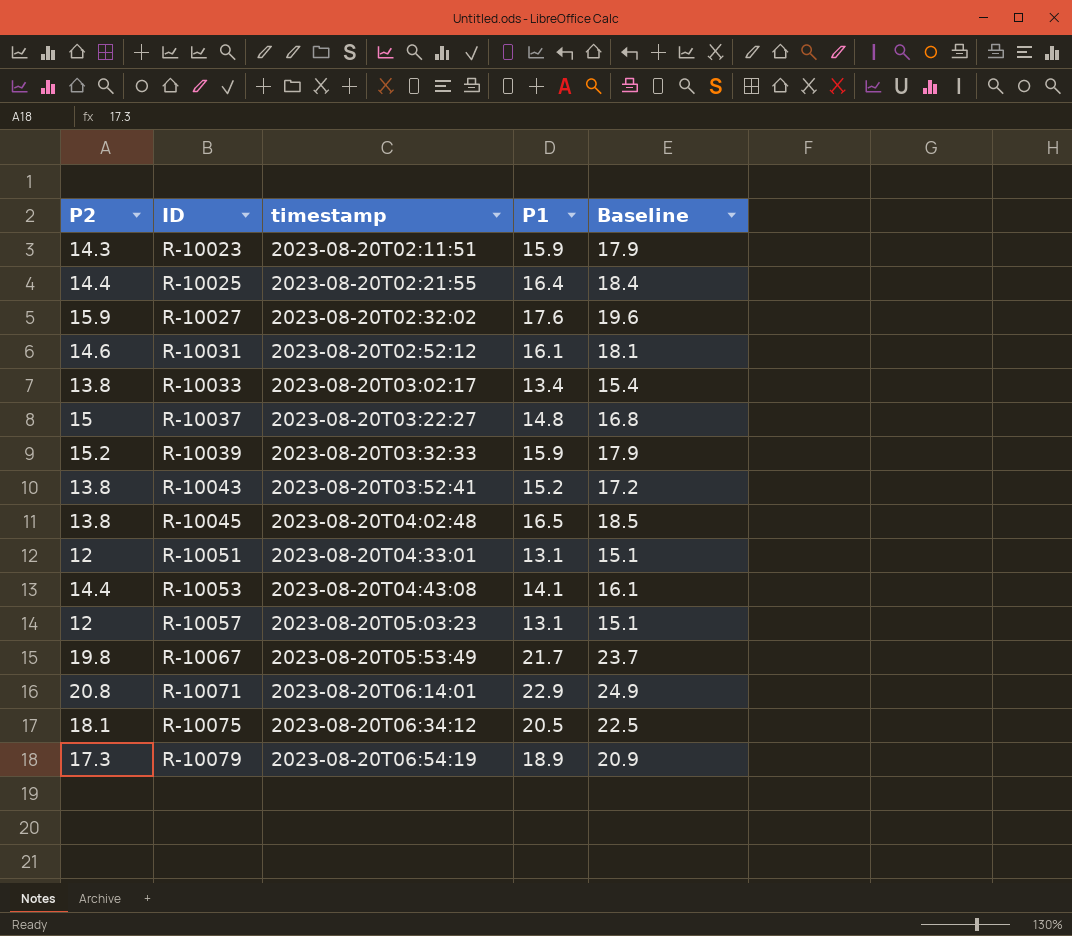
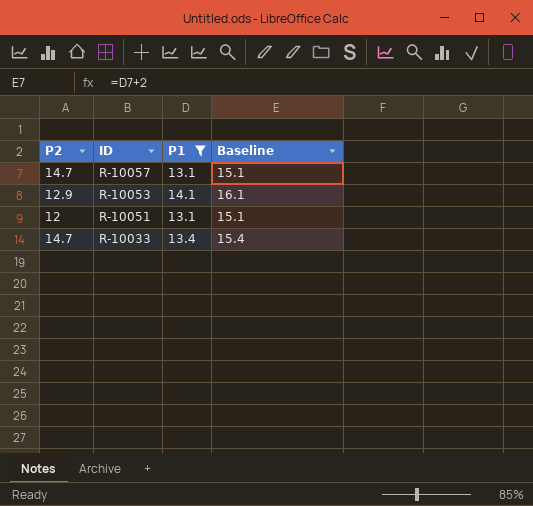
filter: none -> P1 <= 14.1
row order: ID ascending -> ID descending
column timestamp | position: 3 -> none
R-10057 | P2: 12 -> 14.7
R-10053 | P2: 14.4 -> 12.9
R-10033 | P2: 13.8 -> 14.7

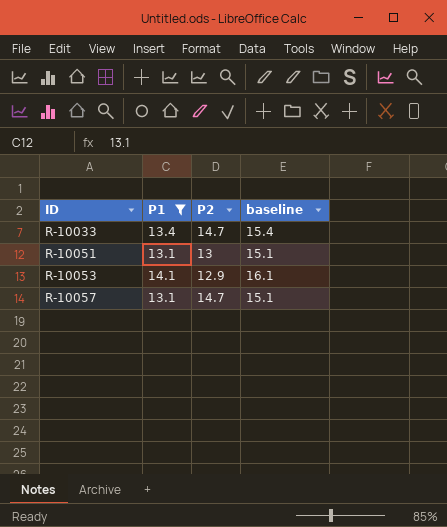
row order: ID descending -> ID ascending
column P2 | position: 1 -> 3
column name: Baseline -> baseline
R-10051 | P2: 12 -> 13

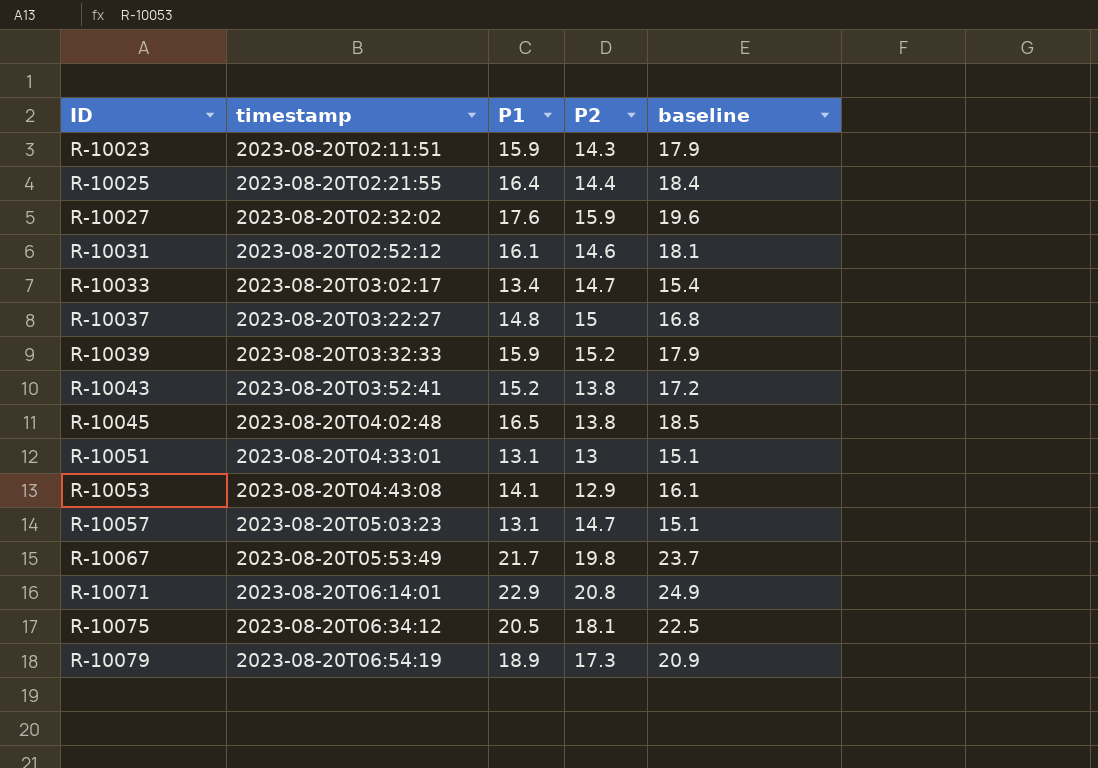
filter: P1 <= 14.1 -> none
column timestamp | position: none -> 2

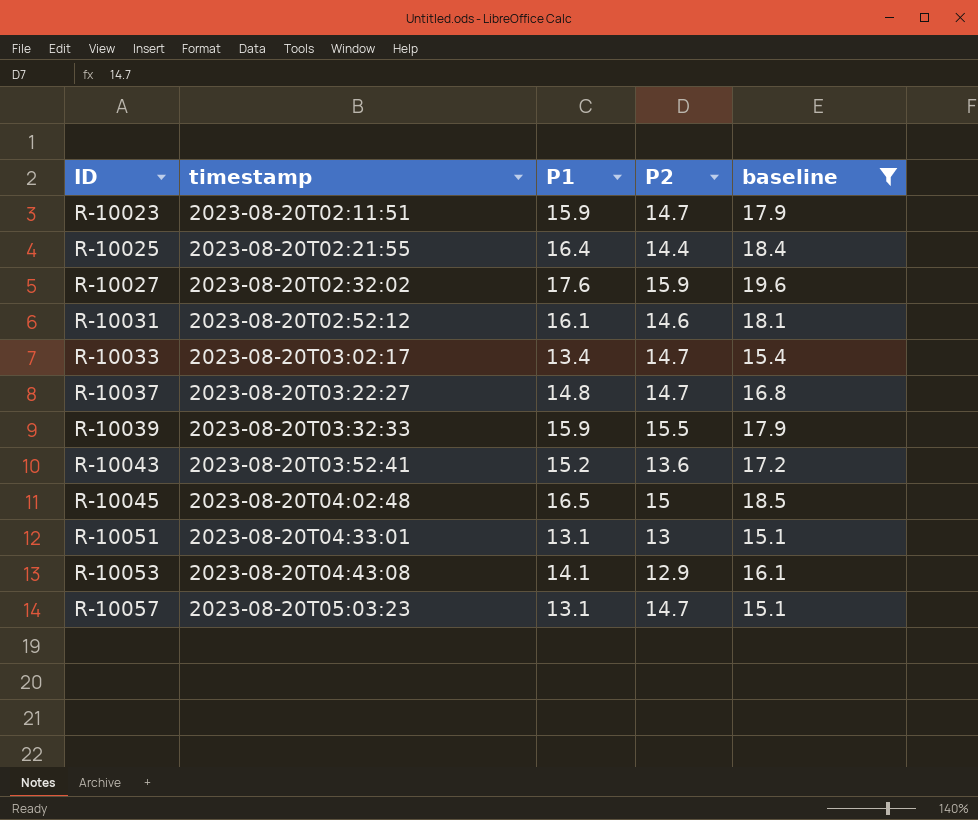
filter: none -> baseline <= 19.6
R-10023 | P2: 14.3 -> 14.7
R-10037 | P2: 15 -> 14.7
R-10039 | P2: 15.2 -> 15.5
R-10043 | P2: 13.8 -> 13.6
R-10045 | P2: 13.8 -> 15

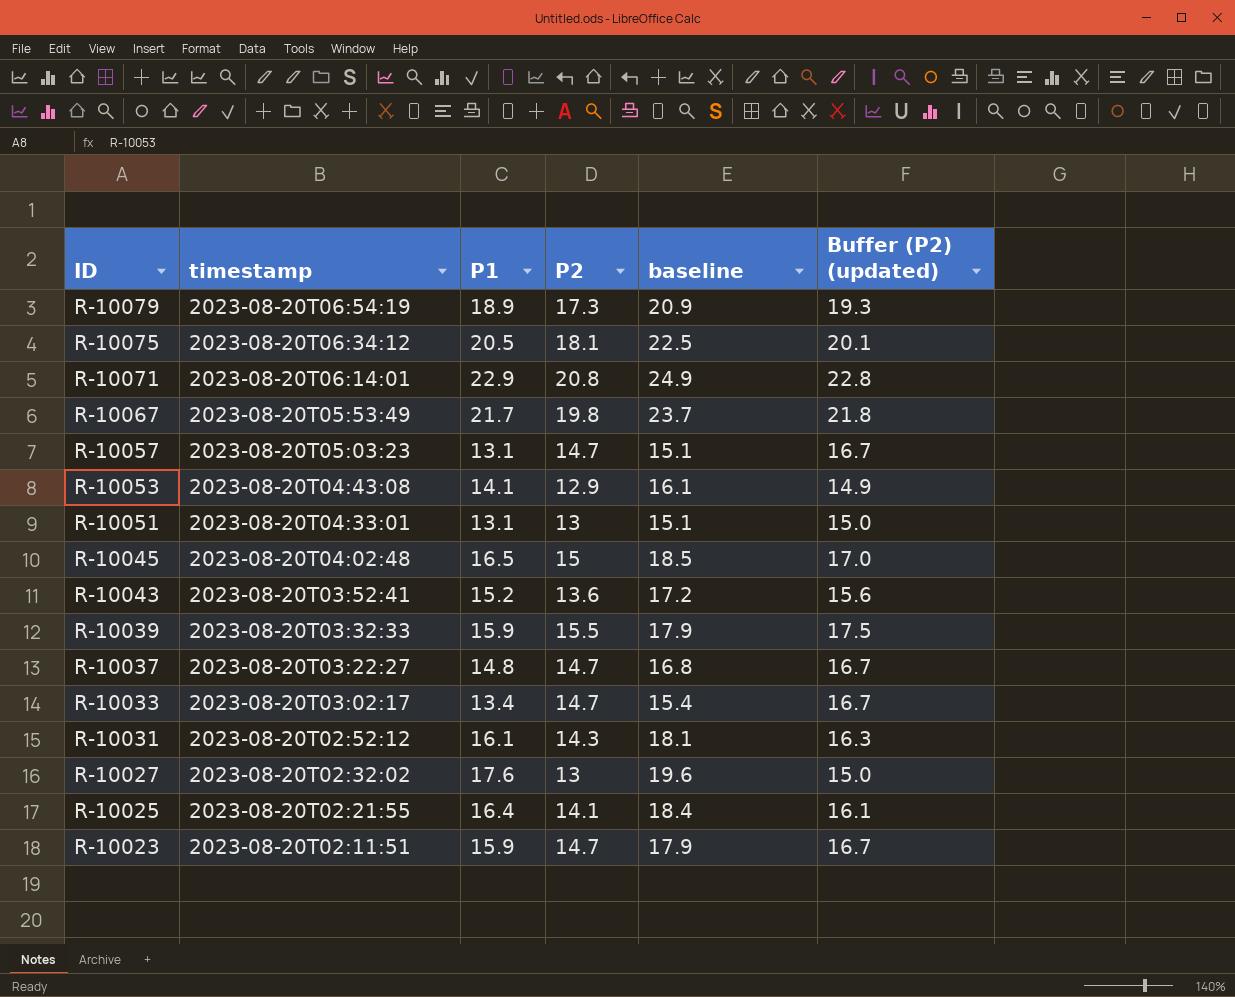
filter: baseline <= 19.6 -> none
row order: ID ascending -> ID descending
column Buffer (P2) (updated) | formula: none -> [P2] + 2
R-10031 | P2: 14.6 -> 14.3
R-10027 | P2: 15.9 -> 13
R-10025 | P2: 14.4 -> 14.1

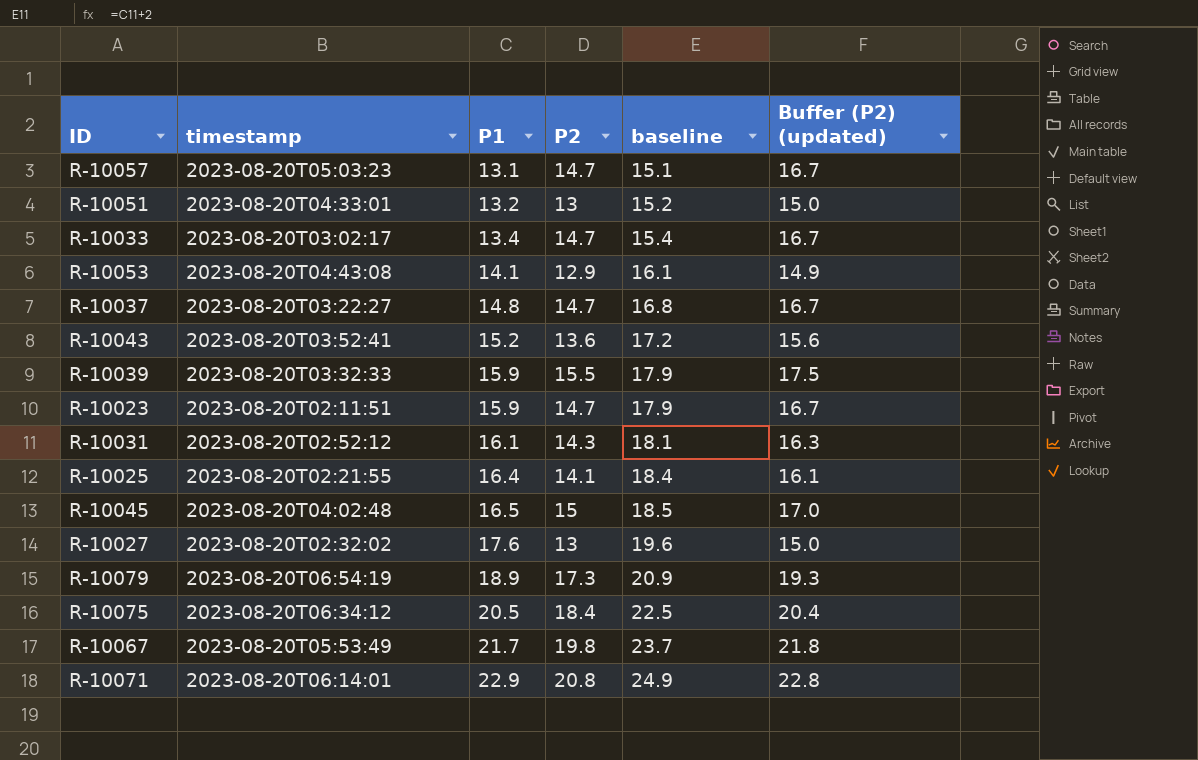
row order: ID descending -> P1 ascending
R-10051 | P1: 13.1 -> 13.2
R-10051 | baseline: 15.1 -> 15.2
R-10075 | P2: 18.1 -> 18.4
R-10075 | Buffer (P2) (updated): 20.1 -> 20.4

